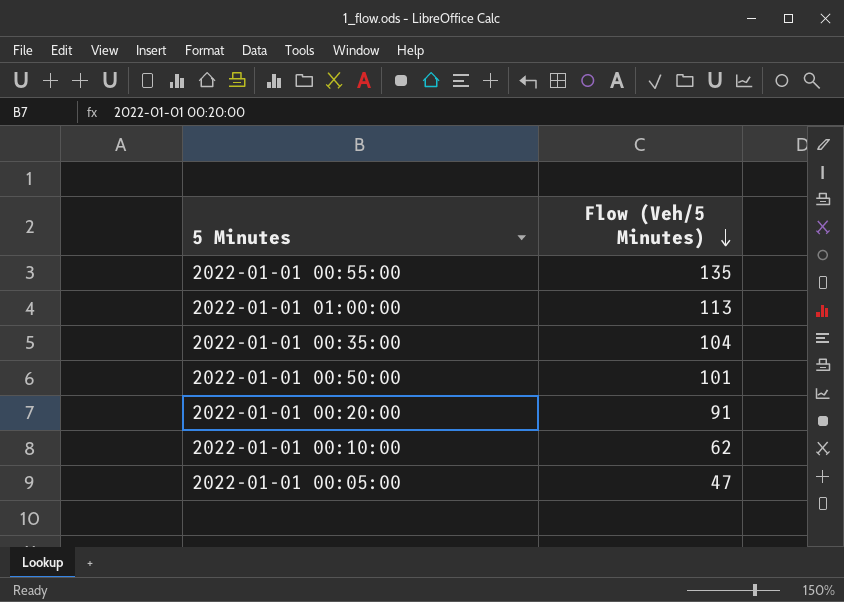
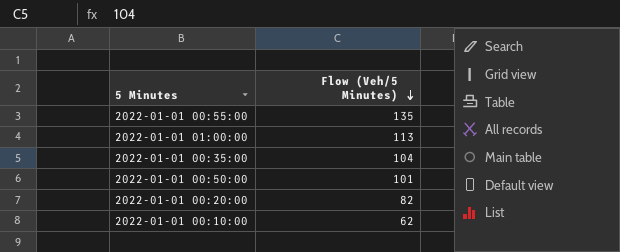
row 2022-01-01 00:05:00: 47 -> none
2022-01-01 00:20:00 | Flow (Veh/5 Minutes): 91 -> 82

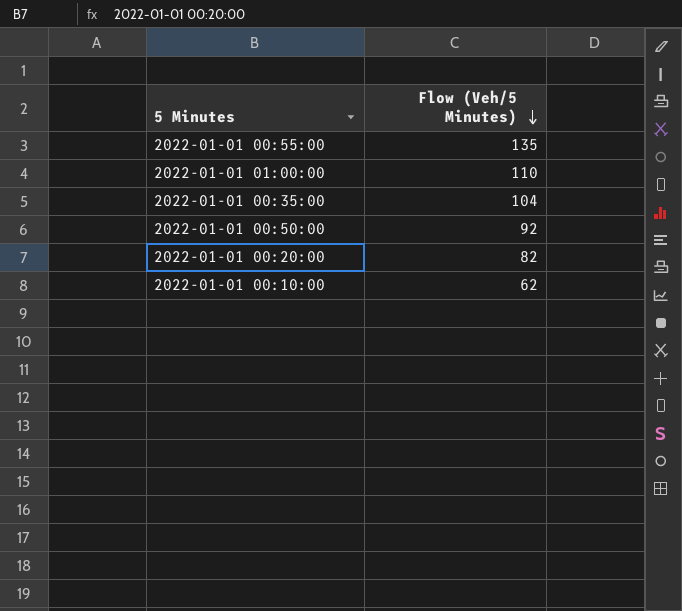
2022-01-01 01:00:00 | Flow (Veh/5 Minutes): 113 -> 110
2022-01-01 00:50:00 | Flow (Veh/5 Minutes): 101 -> 92

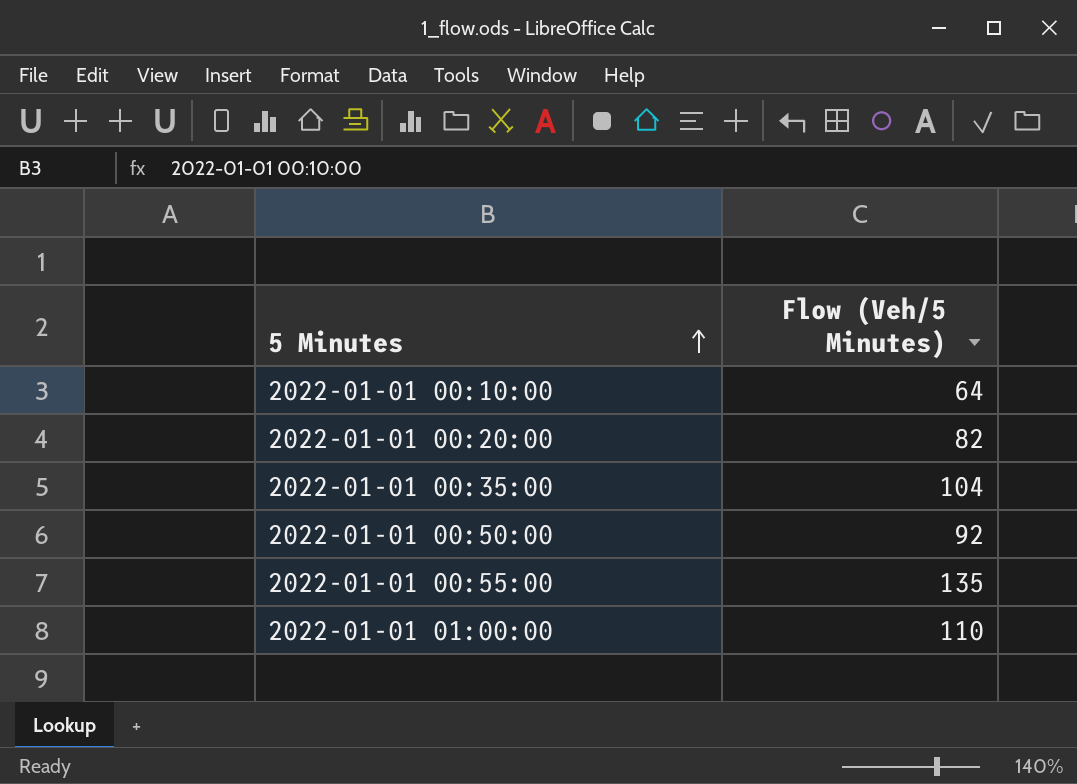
row order: Flow (Veh/5 Minutes) descending -> 5 Minutes ascending
2022-01-01 00:10:00 | Flow (Veh/5 Minutes): 62 -> 64

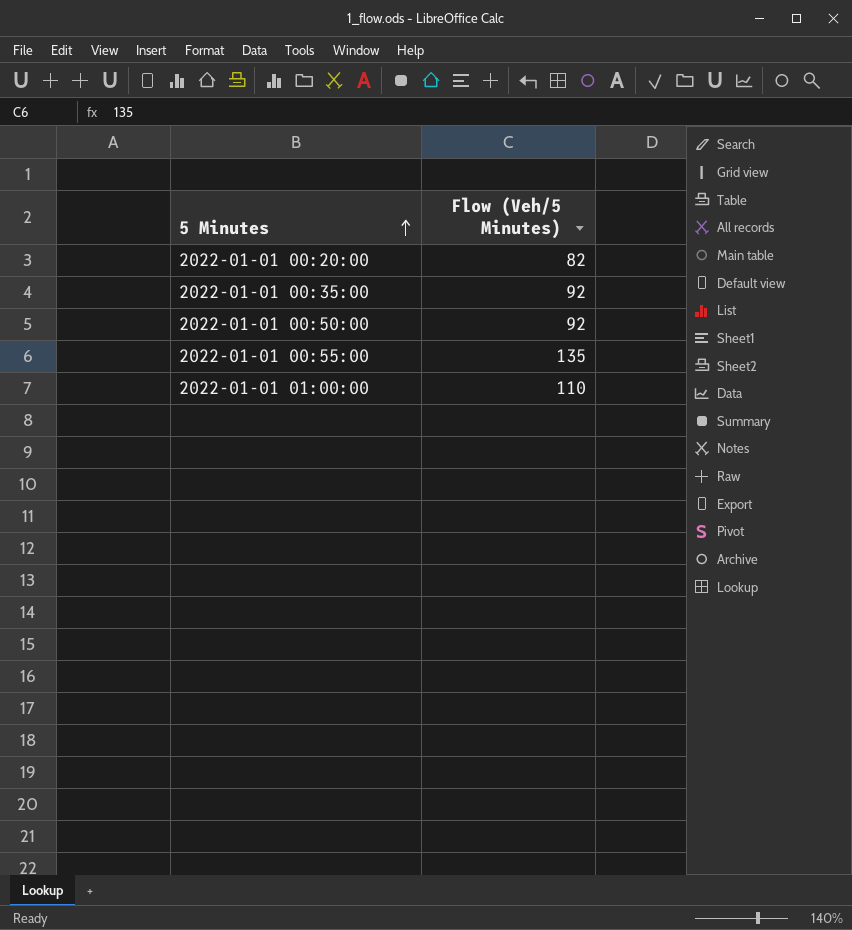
row 2022-01-01 00:10:00: 64 -> none
2022-01-01 00:35:00 | Flow (Veh/5 Minutes): 104 -> 92

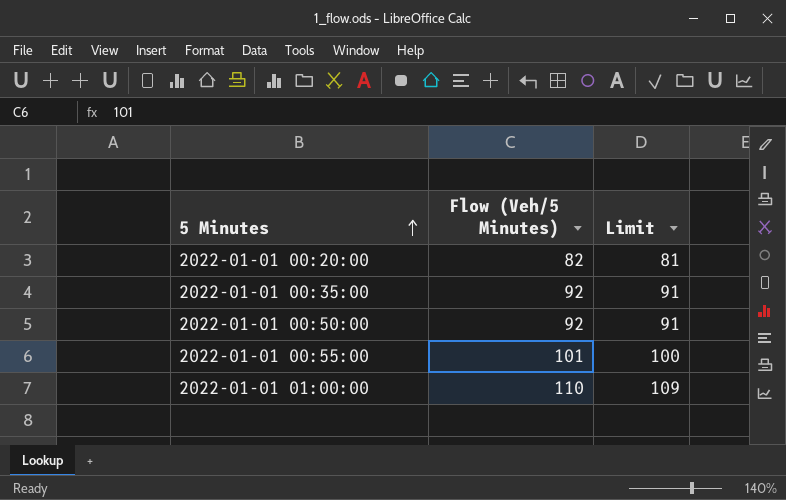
column Limit | formula: none -> [Flow (Veh/5 Minutes)] - 1
2022-01-01 00:55:00 | Flow (Veh/5 Minutes): 135 -> 101

